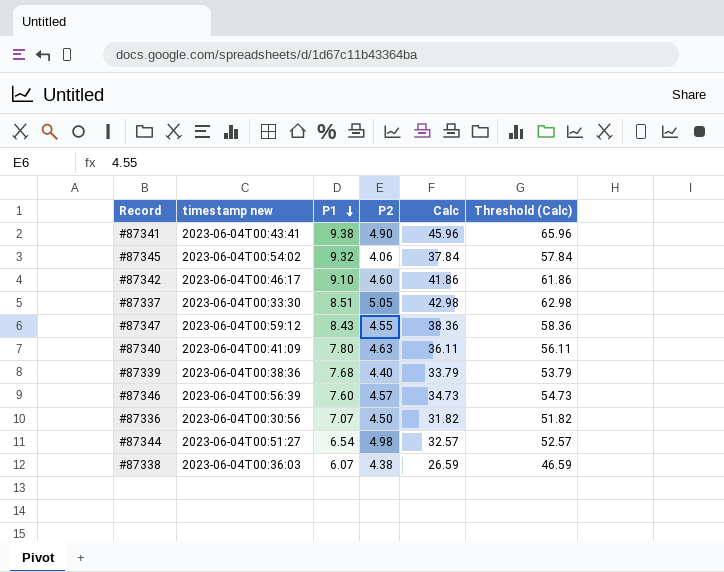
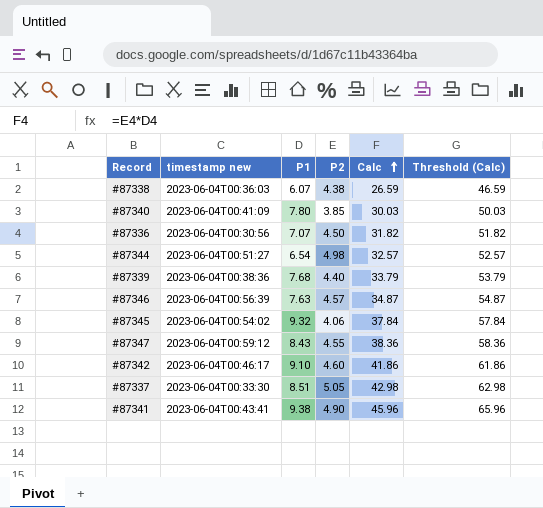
row order: P1 descending -> Calc ascending
#87340 | P2: 4.63 -> 3.85
#87340 | Calc: 36.11 -> 30.03
#87340 | Threshold (Calc): 56.11 -> 50.03
#87346 | P1: 7.60 -> 7.63
#87346 | Calc: 34.73 -> 34.87
#87346 | Threshold (Calc): 54.73 -> 54.87

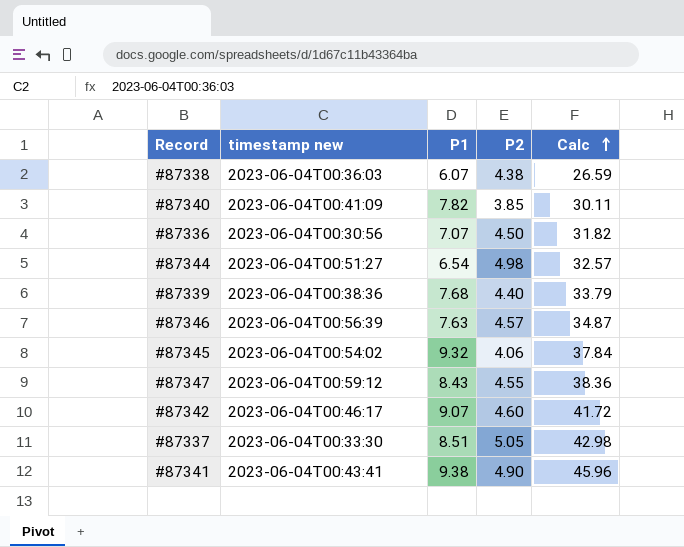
column Threshold (Calc) | formula: [Calc] + 20 -> none
#87340 | P1: 7.80 -> 7.82
#87340 | Calc: 30.03 -> 30.11
#87342 | P1: 9.10 -> 9.07
#87342 | Calc: 41.86 -> 41.72

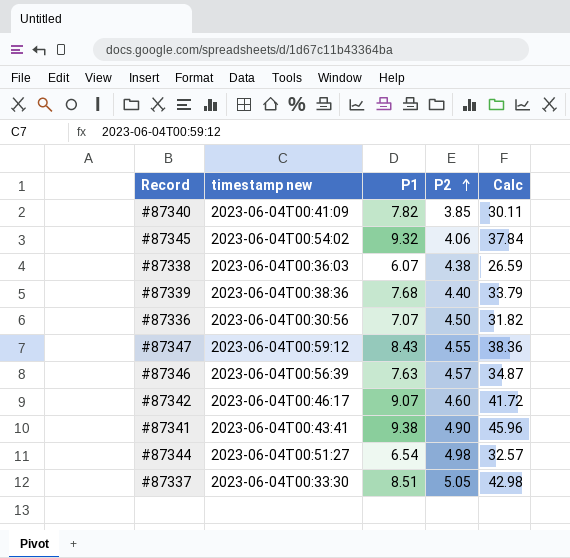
row order: Calc ascending -> P2 ascending

